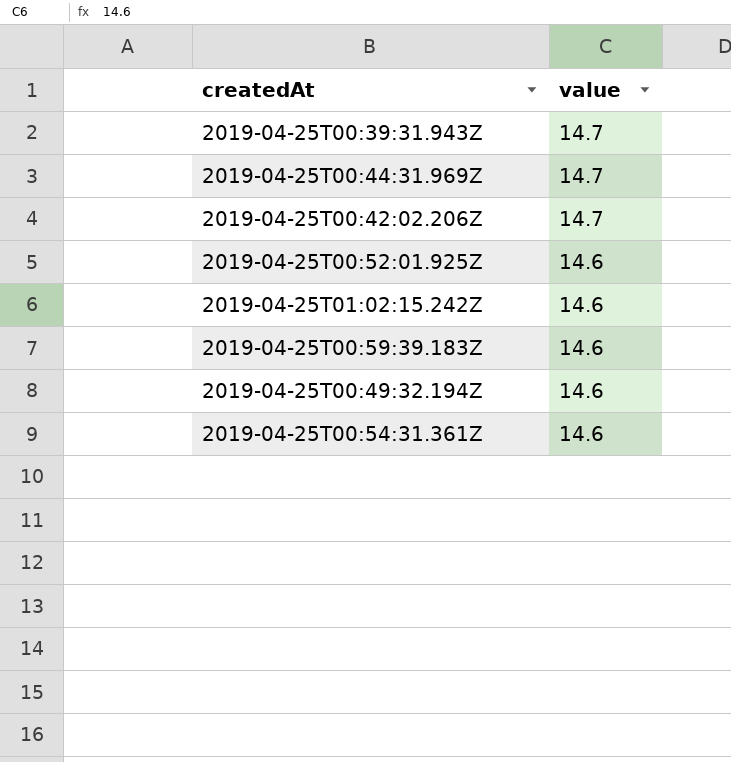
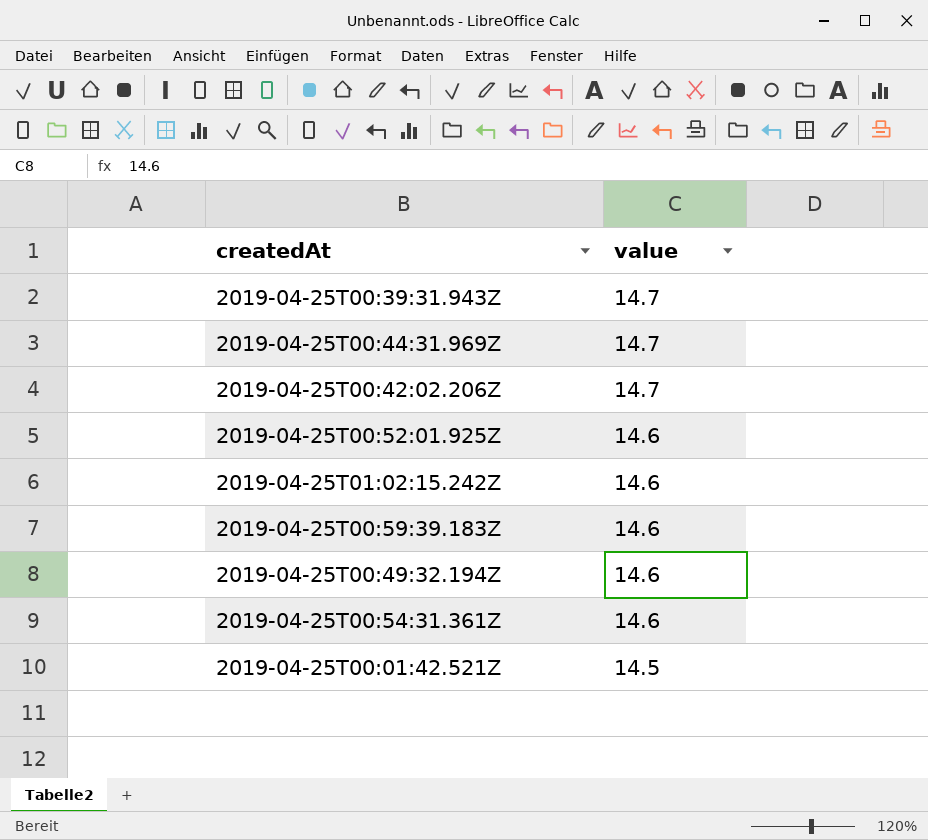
row 2019-04-25T00:01:42.521Z: none -> 14.5

